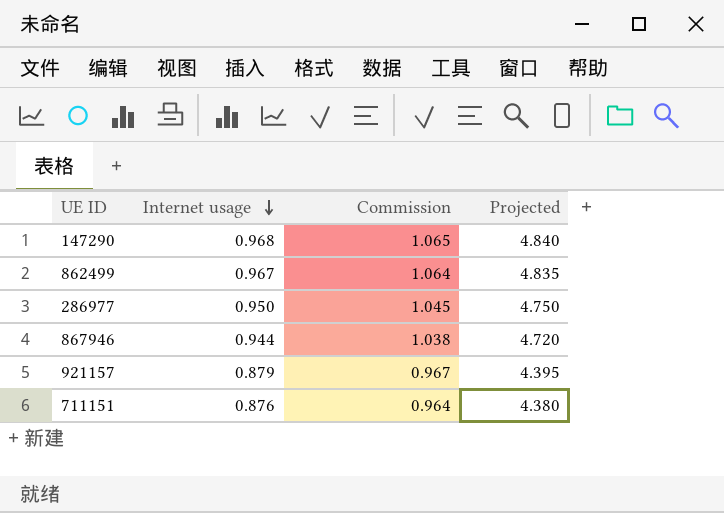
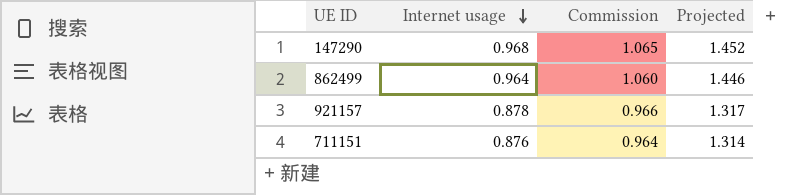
column Projected | formula: [Internet usage] * 5 -> [Internet usage] * 1.5
row 286977: 0.950 | 1.045 | 4.750 -> none
row 867946: 0.944 | 1.038 | 4.720 -> none
862499 | Internet usage: 0.967 -> 0.964
862499 | Commission: 1.064 -> 1.060
921157 | Internet usage: 0.879 -> 0.878
921157 | Commission: 0.967 -> 0.966

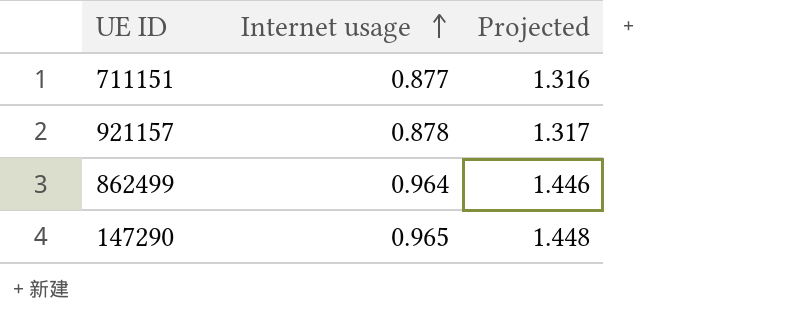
row order: Internet usage descending -> Internet usage ascending
column Commission | formula: [Internet usage] * 1.1 -> none
711151 | Internet usage: 0.876 -> 0.877
711151 | Projected: 1.314 -> 1.316
147290 | Internet usage: 0.968 -> 0.965
147290 | Projected: 1.452 -> 1.448

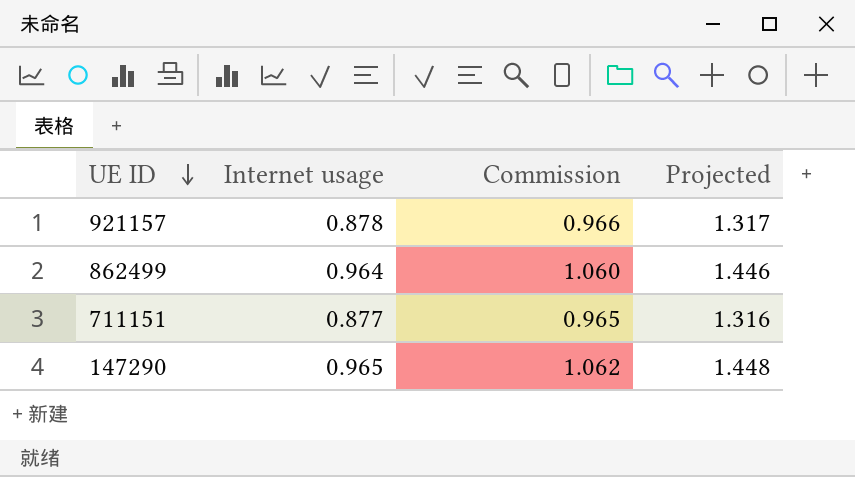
row order: Internet usage ascending -> UE ID descending
column Commission | formula: none -> [Internet usage] * 1.1

